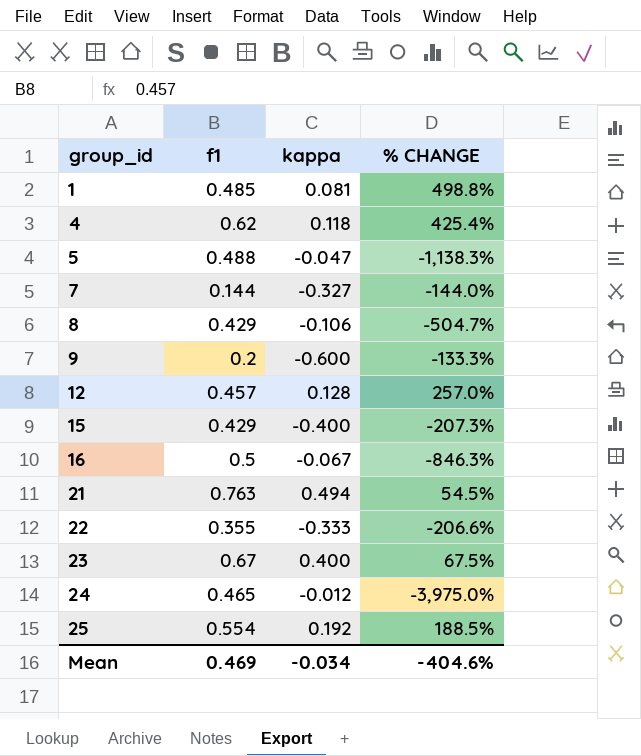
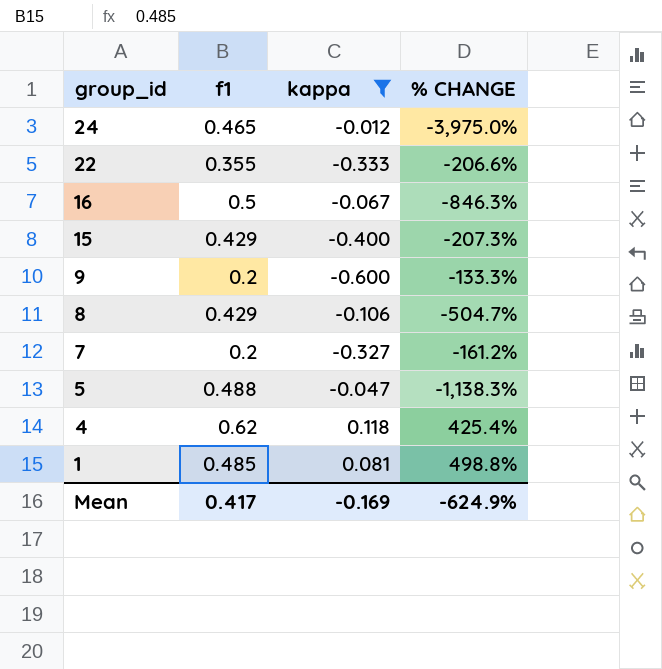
filter: none -> kappa <= 0.118
row order: group_id ascending -> group_id descending
7 | f1: 0.144 -> 0.2
7 | % CHANGE: -144.0% -> -161.2%
Mean | f1: 0.469 -> 0.417
Mean | kappa: -0.034 -> -0.169
Mean | % CHANGE: -404.6% -> -624.9%

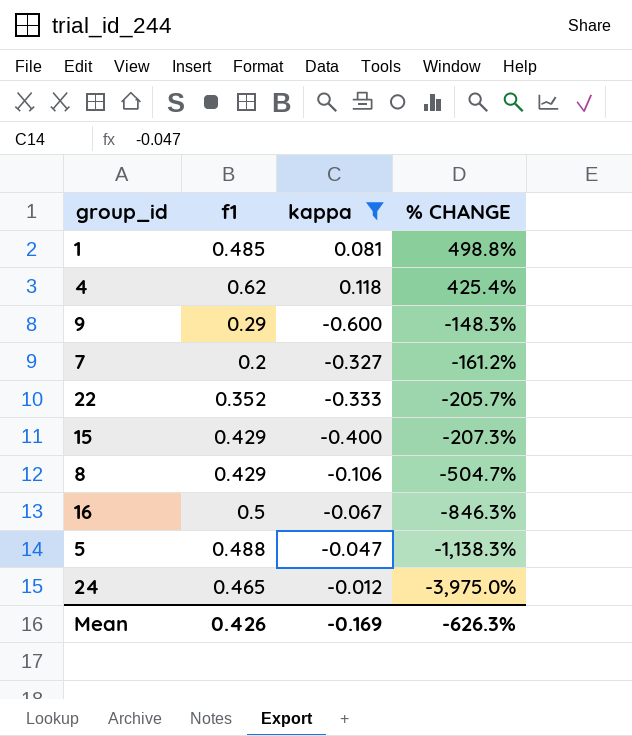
row order: group_id descending -> % CHANGE descending
9 | f1: 0.2 -> 0.29
9 | % CHANGE: -133.3% -> -148.3%
22 | f1: 0.355 -> 0.352
22 | % CHANGE: -206.6% -> -205.7%
Mean | f1: 0.417 -> 0.426
Mean | % CHANGE: -624.9% -> -626.3%

